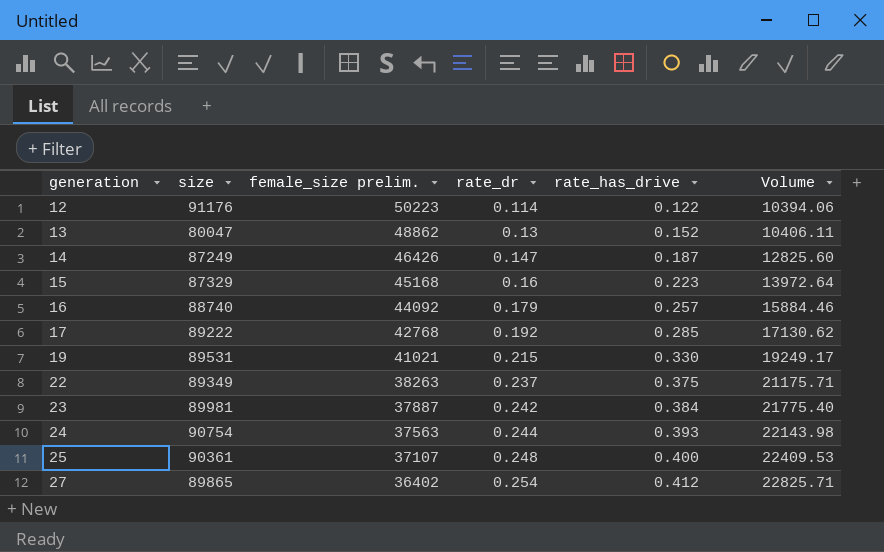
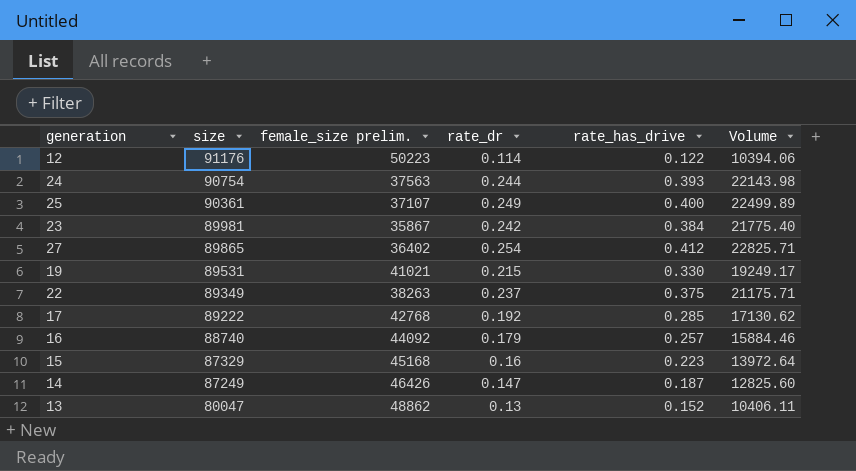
row order: generation ascending -> size descending
25 | rate_dr: 0.248 -> 0.249
25 | Volume: 22409.53 -> 22499.89
23 | female_size prelim.: 37887 -> 35867

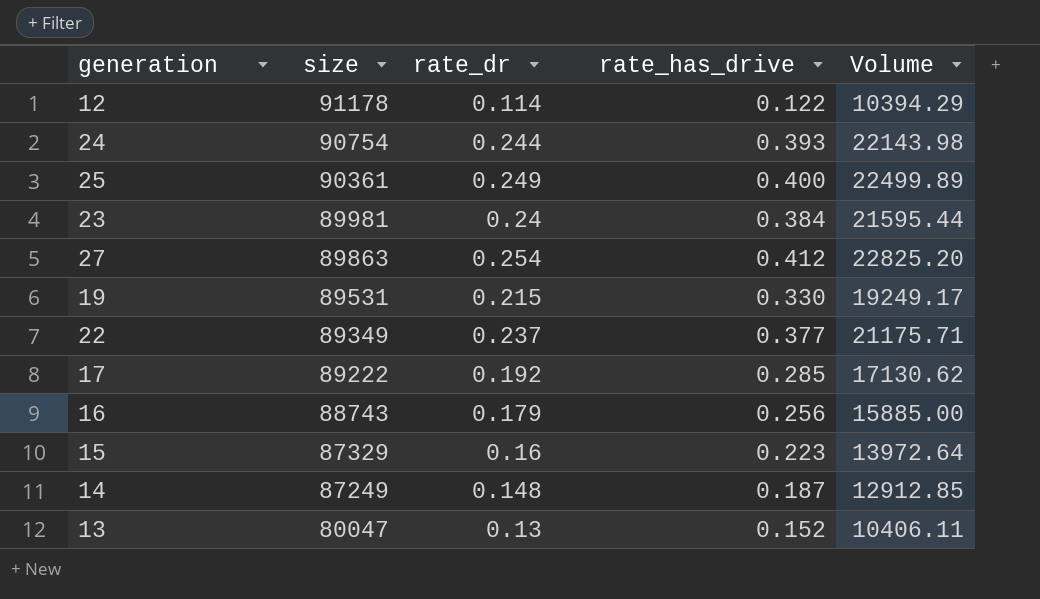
column female_size prelim. | position: 3 -> none
12 | size: 91176 -> 91178
12 | Volume: 10394.06 -> 10394.29
23 | rate_dr: 0.242 -> 0.24
23 | Volume: 21775.40 -> 21595.44
27 | size: 89865 -> 89863
27 | Volume: 22825.71 -> 22825.20
22 | rate_has_drive: 0.375 -> 0.377
16 | size: 88740 -> 88743
16 | rate_has_drive: 0.257 -> 0.256
16 | Volume: 15884.46 -> 15885.00
14 | rate_dr: 0.147 -> 0.148
14 | Volume: 12825.60 -> 12912.85

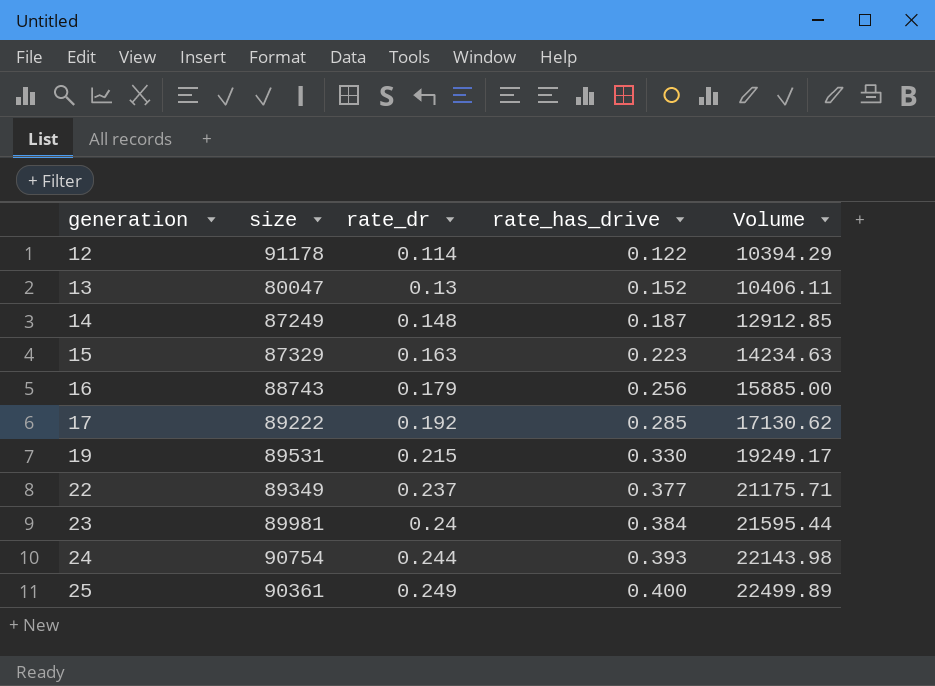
row order: size descending -> generation ascending
row 27: 89863 | 0.254 | 0.412 | 22825.20 -> none
15 | rate_dr: 0.16 -> 0.163
15 | Volume: 13972.64 -> 14234.63

